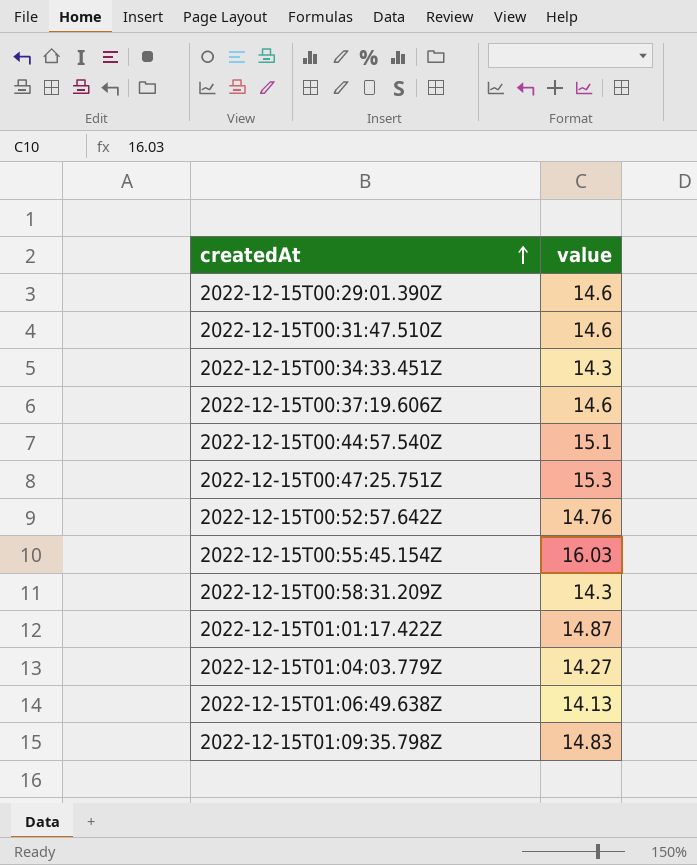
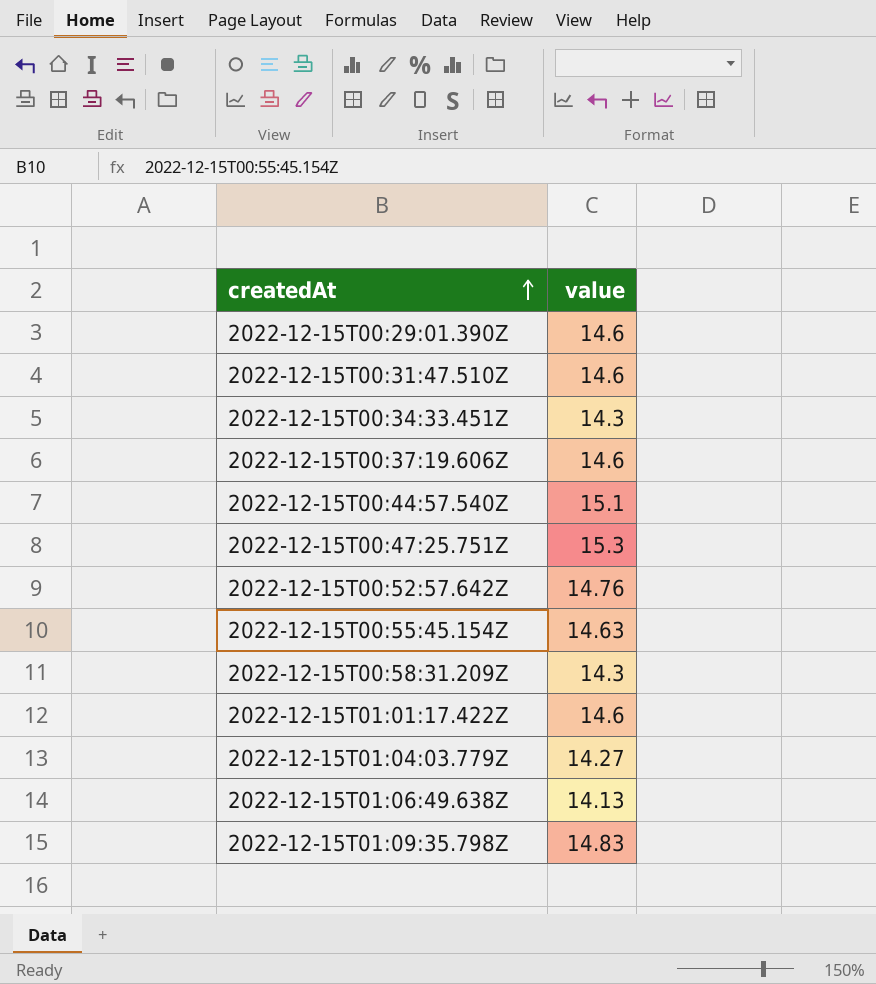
2022-12-15T00:55:45.154Z | value: 16.03 -> 14.63
2022-12-15T01:01:17.422Z | value: 14.87 -> 14.6

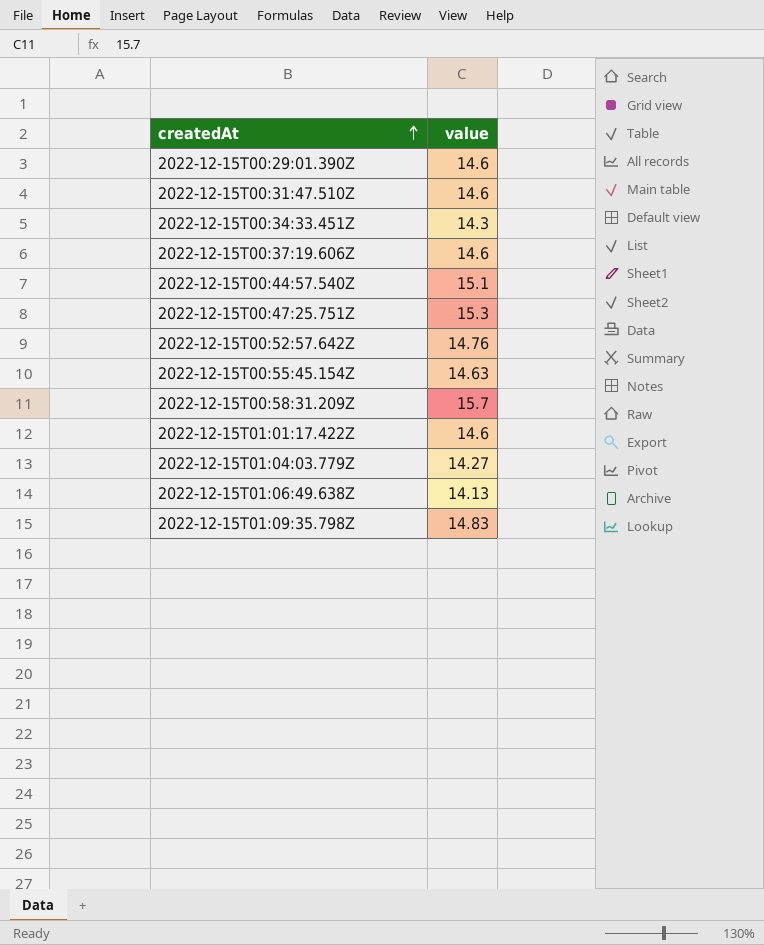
2022-12-15T00:58:31.209Z | value: 14.3 -> 15.7

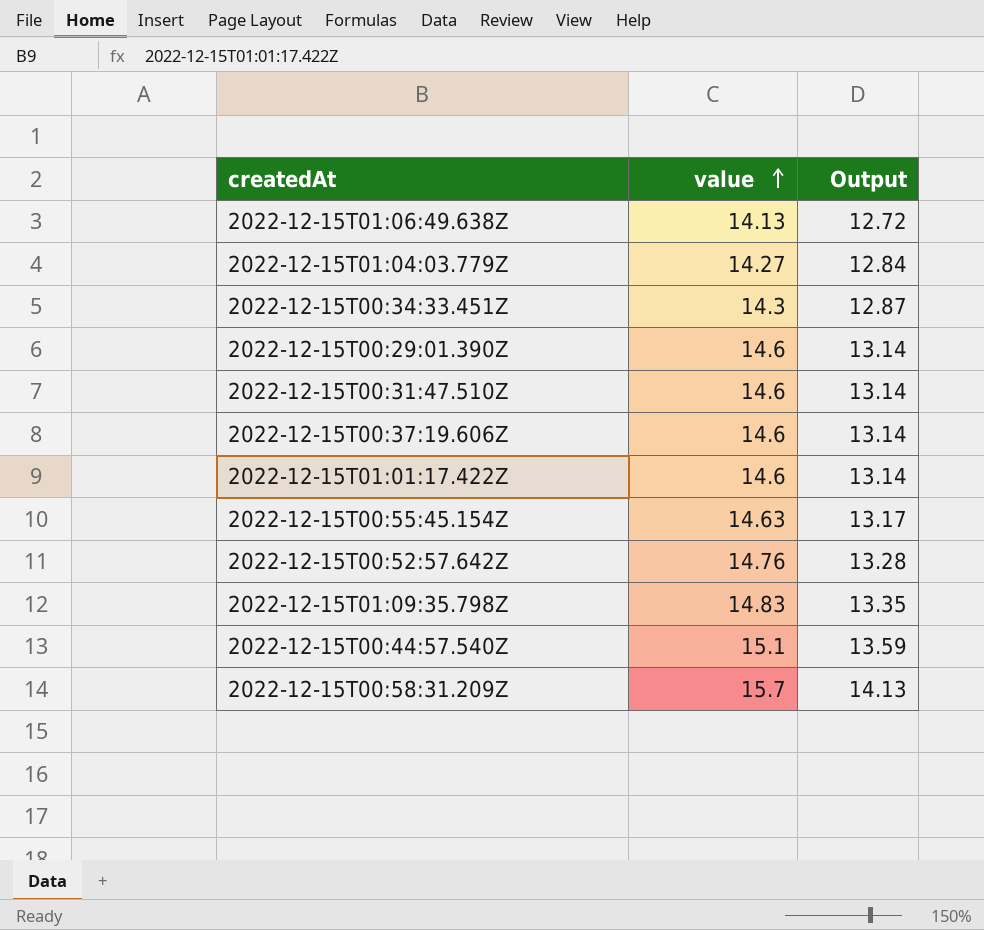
row order: createdAt ascending -> value ascending
column Output | formula: none -> [value] * 0.9
row 2022-12-15T00:47:25.751Z: 15.3 -> none

